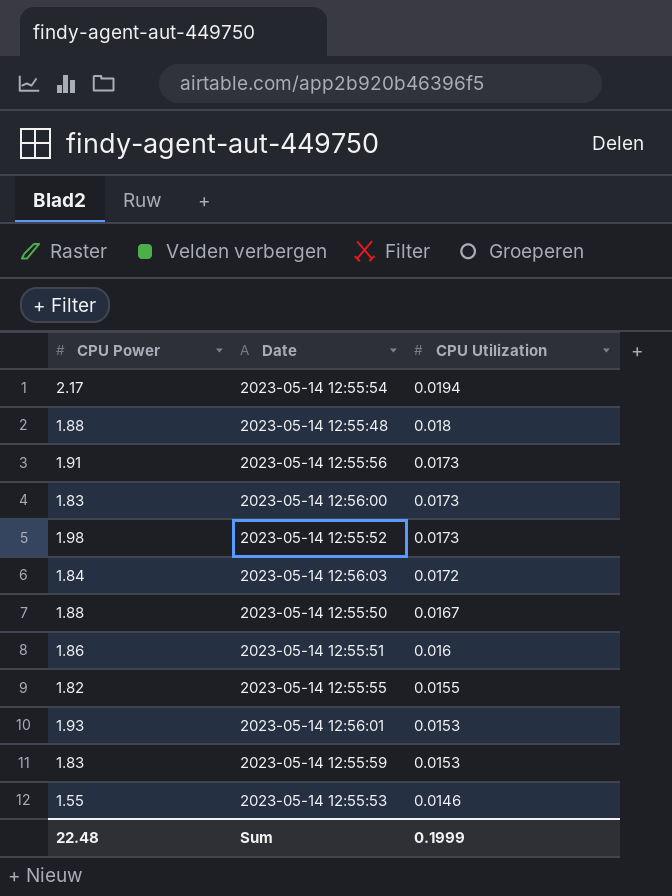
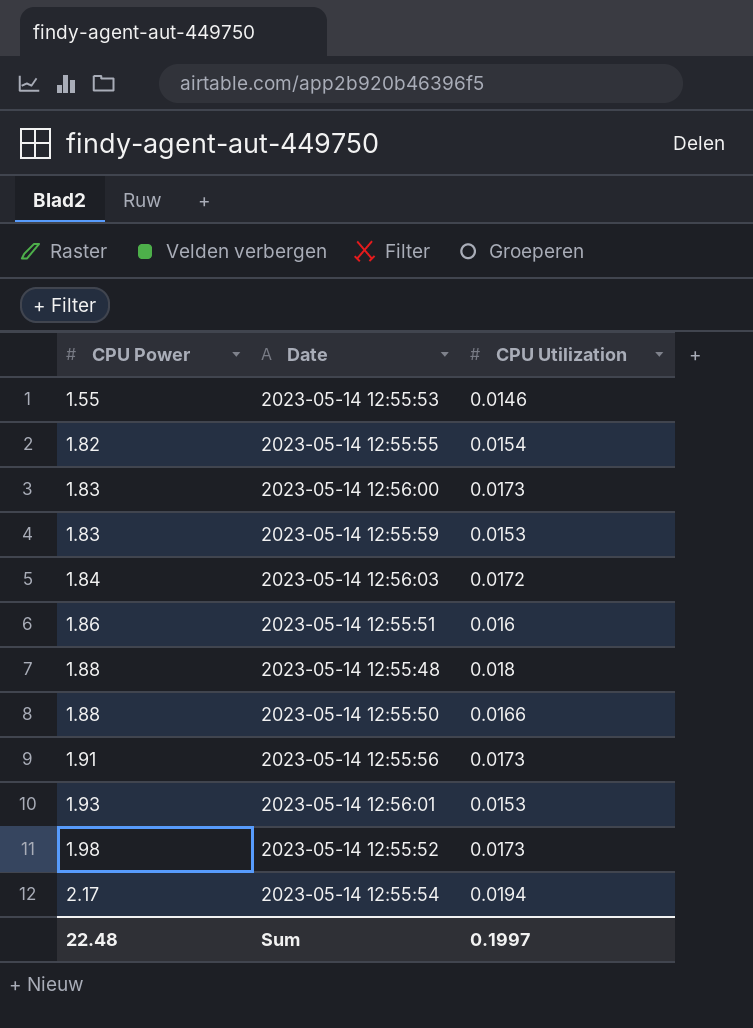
row order: CPU Utilization descending -> CPU Power ascending
2023-05-14 12:55:55 | CPU Utilization: 0.0155 -> 0.0154
2023-05-14 12:55:50 | CPU Utilization: 0.0167 -> 0.0166
Sum | CPU Utilization: 0.1999 -> 0.1997

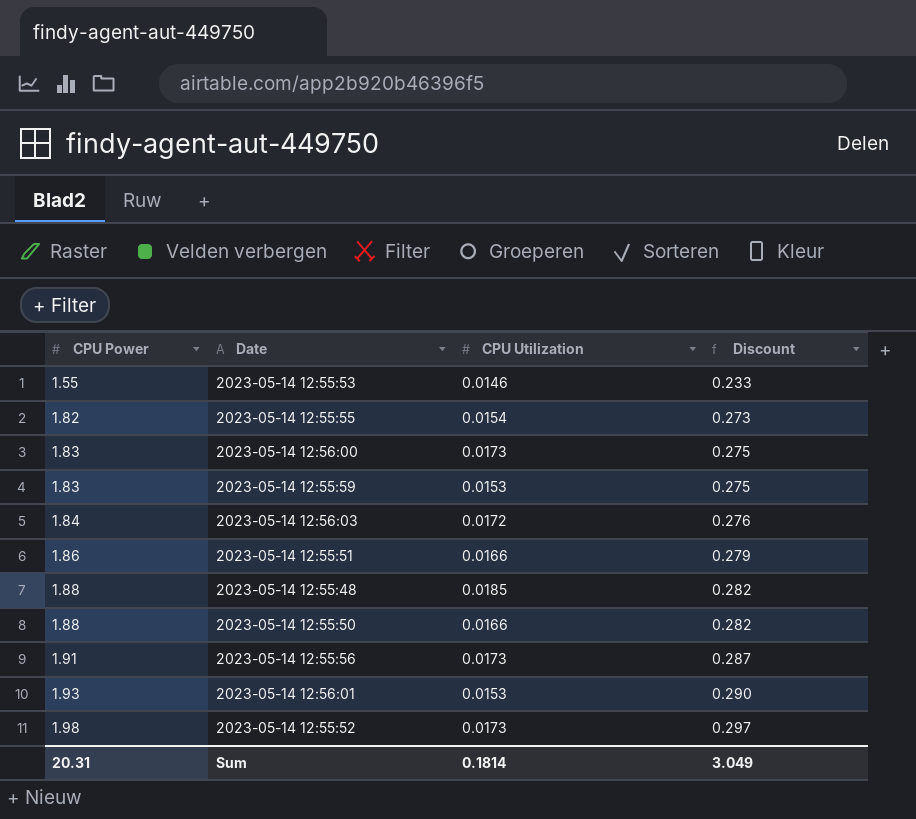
column Discount | formula: none -> [CPU Power] * 0.15
row 2023-05-14 12:55:54: 2.17 | 0.0194 -> none
2023-05-14 12:55:51 | CPU Utilization: 0.016 -> 0.0166
2023-05-14 12:55:48 | CPU Utilization: 0.018 -> 0.0185
Sum | CPU Power: 22.48 -> 20.31
Sum | CPU Utilization: 0.1997 -> 0.1814

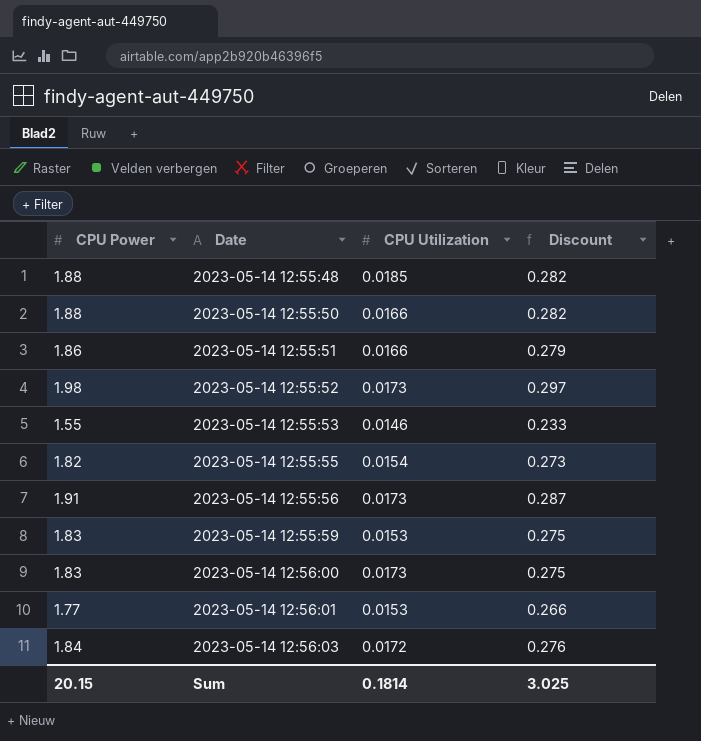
row order: CPU Power ascending -> Date ascending
2023-05-14 12:56:01 | CPU Power: 1.93 -> 1.77
2023-05-14 12:56:01 | Discount: 0.290 -> 0.266
Sum | CPU Power: 20.31 -> 20.15
Sum | Discount: 3.049 -> 3.025

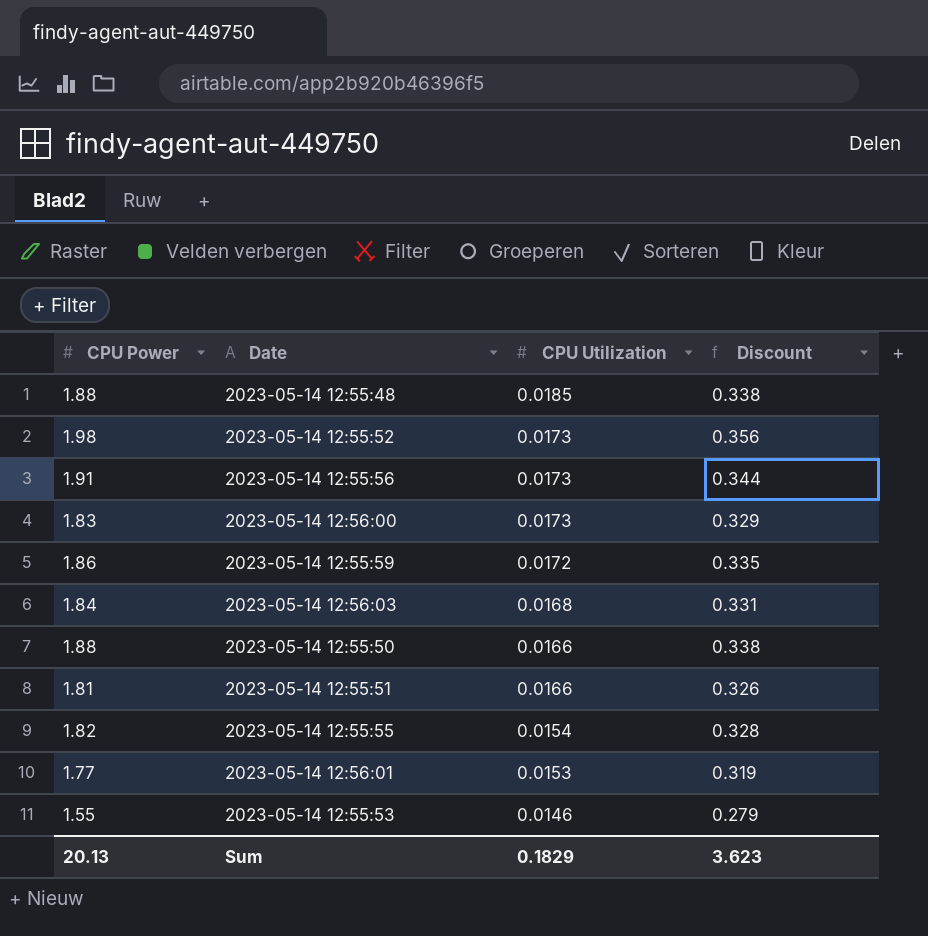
row order: Date ascending -> CPU Utilization descending
column Discount | formula: [CPU Power] * 0.15 -> [CPU Power] * 0.18
2023-05-14 12:55:59 | CPU Power: 1.83 -> 1.86
2023-05-14 12:55:59 | CPU Utilization: 0.0153 -> 0.0172
2023-05-14 12:56:03 | CPU Utilization: 0.0172 -> 0.0168
2023-05-14 12:55:51 | CPU Power: 1.86 -> 1.81
Sum | CPU Power: 20.15 -> 20.13
Sum | CPU Utilization: 0.1814 -> 0.1829
Sum | Discount: 3.025 -> 3.623

